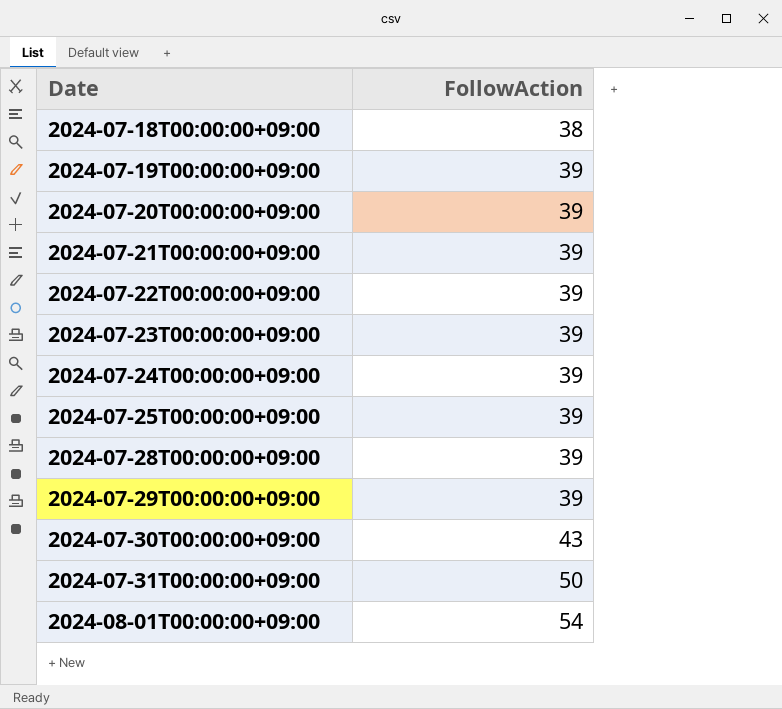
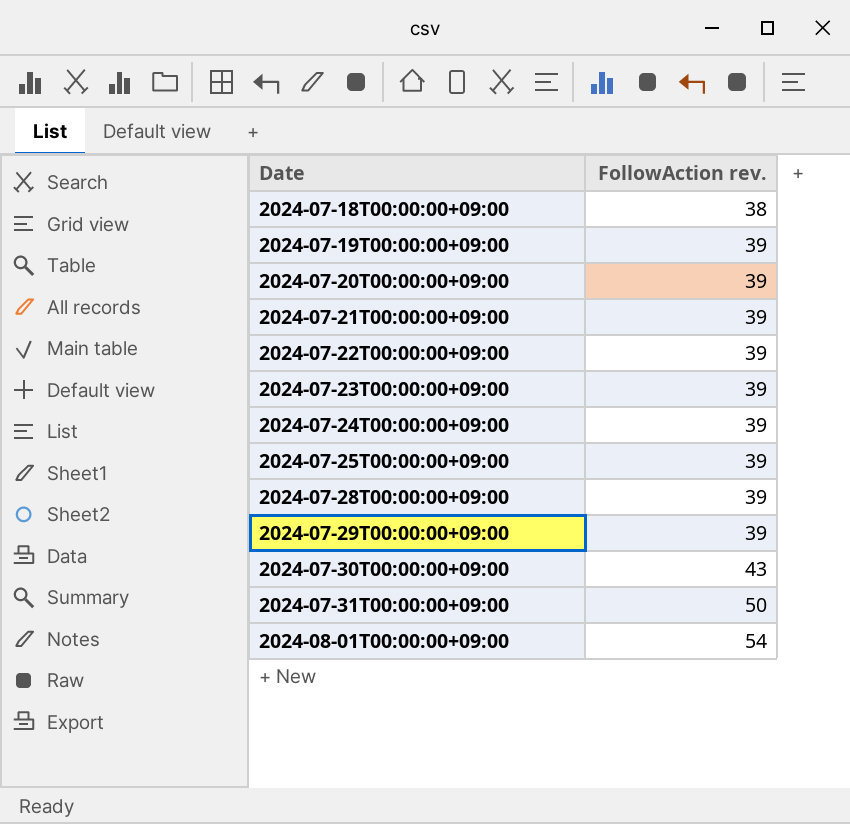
column name: FollowAction -> FollowAction rev.

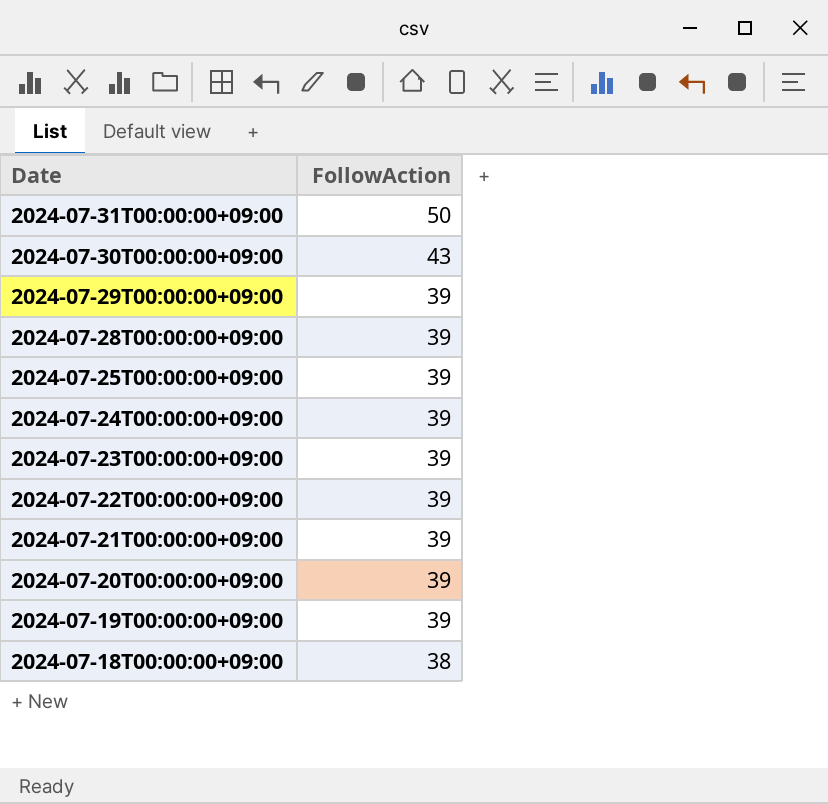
row order: Date ascending -> Date descending
column name: FollowAction rev. -> FollowAction
row 2024-08-01T00:00:00+09:00: 54 -> none

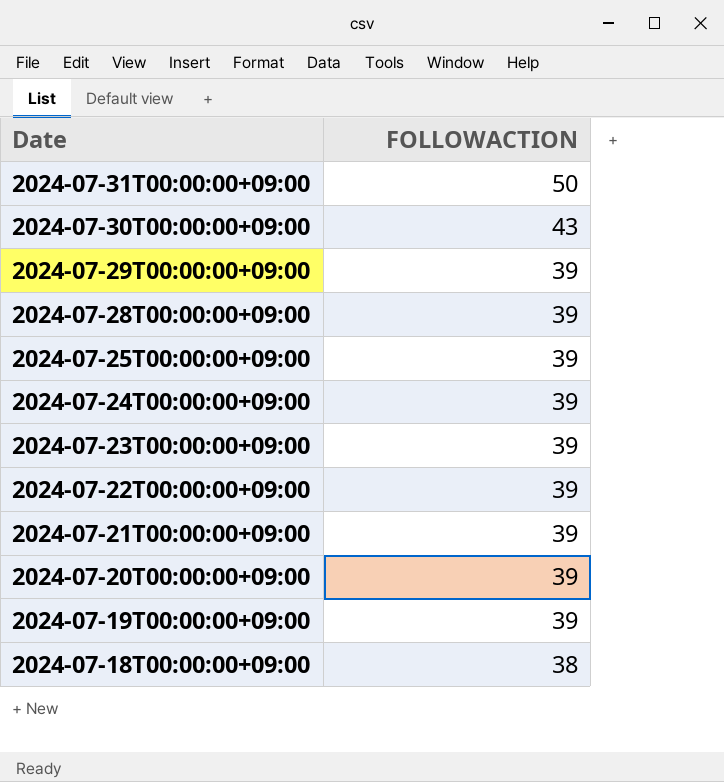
column name: FollowAction -> FOLLOWACTION

